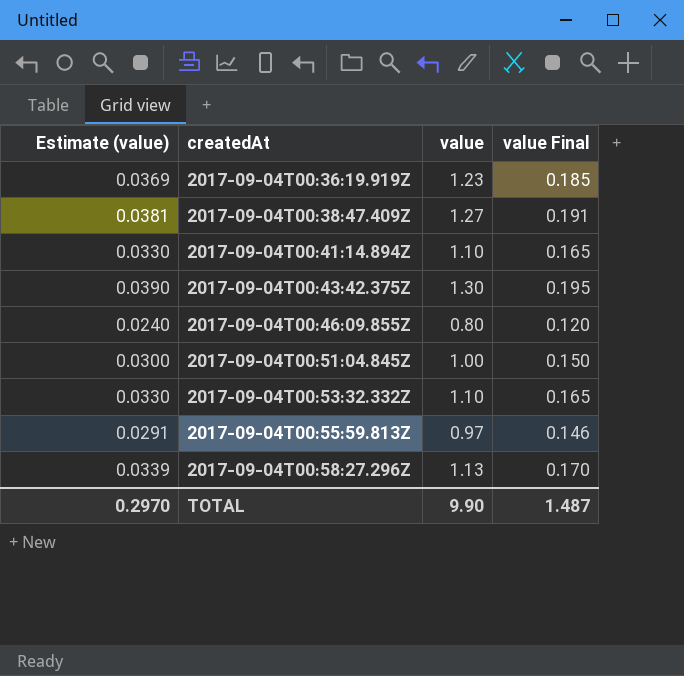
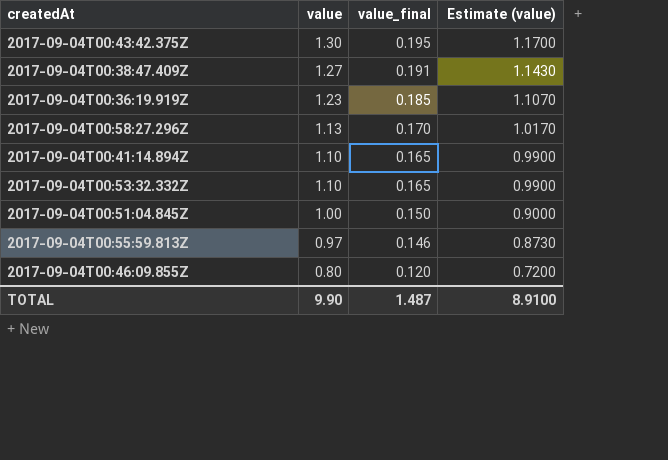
row order: createdAt ascending -> value descending
column name: value Final -> value_final
column Estimate (value) | formula: [value] * 0.03 -> [value] * 0.9
column Estimate (value) | position: 1 -> 4
TOTAL | Estimate (value): 0.2970 -> 8.9100

